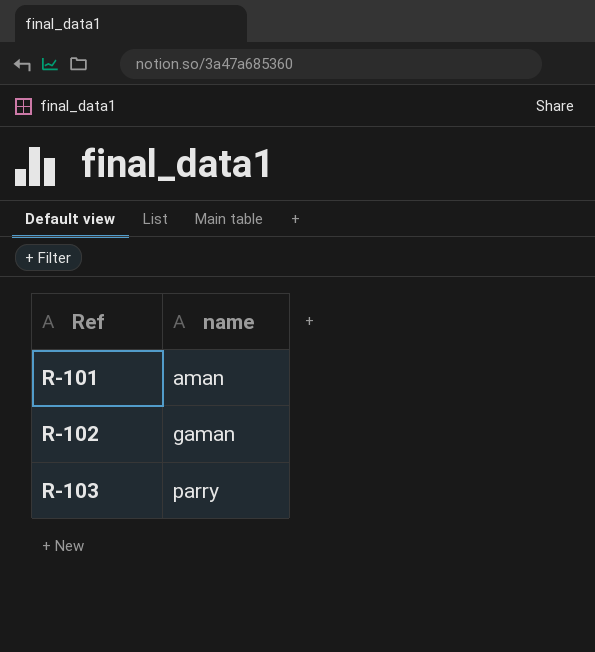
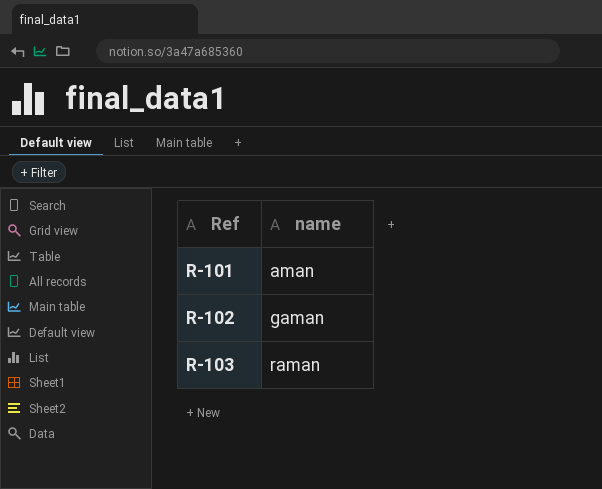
R-103 | name: parry -> raman

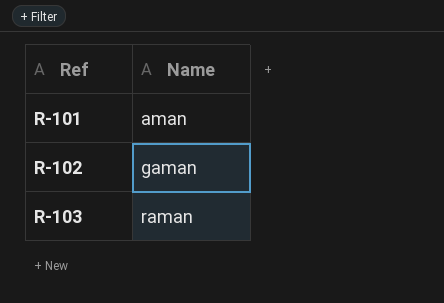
column name: name -> Name

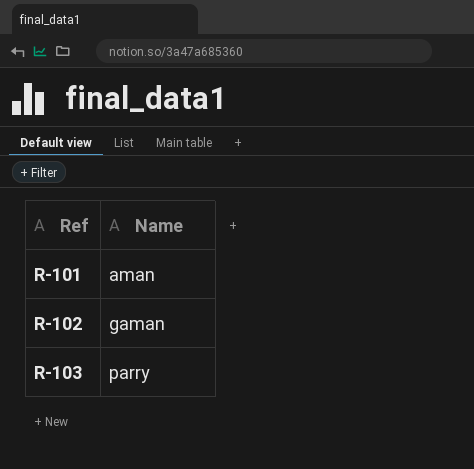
R-103 | Name: raman -> parry

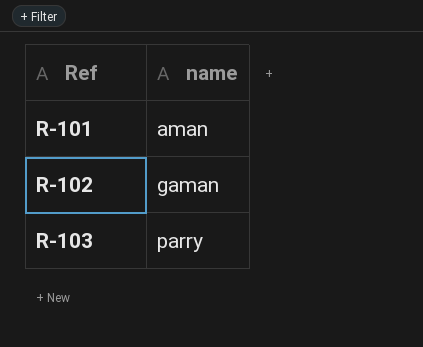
column name: Name -> name

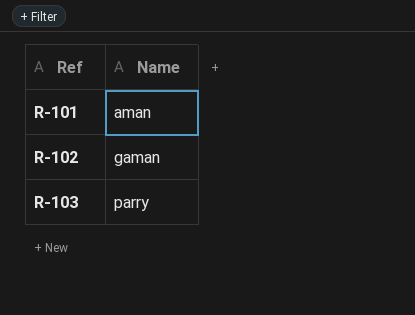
column name: name -> Name

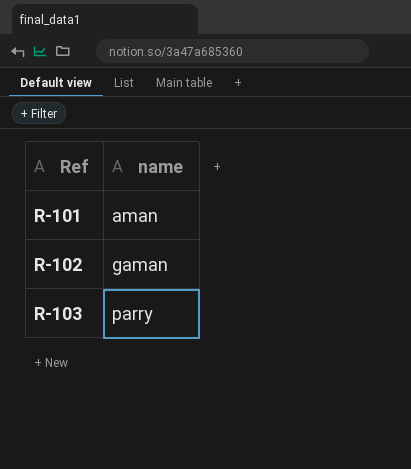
column name: Name -> name

